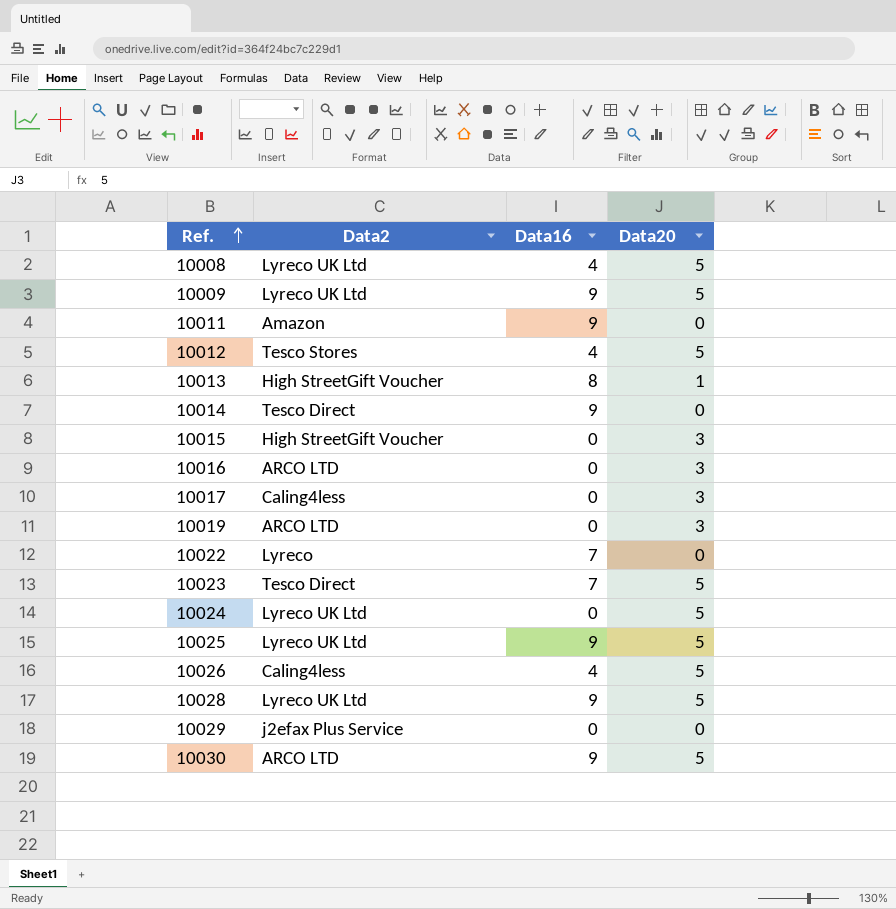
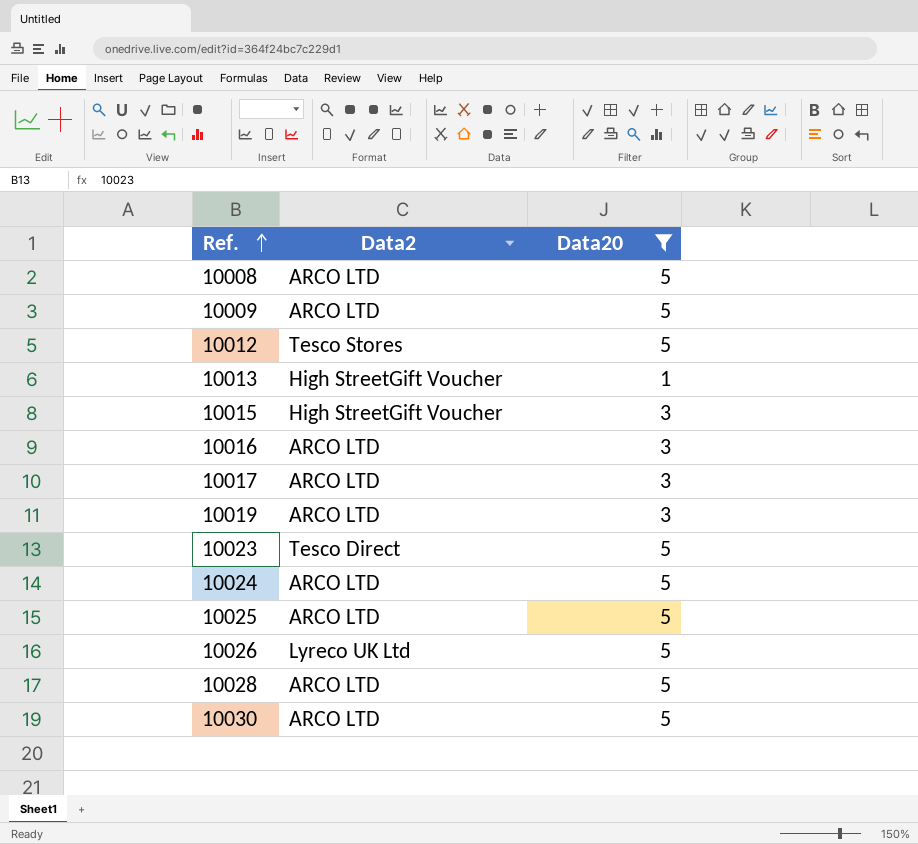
filter: none -> Data20 != 0
column Data16 | position: 3 -> none
10008 | Data2: Lyreco UK Ltd -> ARCO LTD
10009 | Data2: Lyreco UK Ltd -> ARCO LTD
10017 | Data2: Caling4less -> ARCO LTD
10024 | Data2: Lyreco UK Ltd -> ARCO LTD
10025 | Data2: Lyreco UK Ltd -> ARCO LTD
10026 | Data2: Caling4less -> Lyreco UK Ltd
10028 | Data2: Lyreco UK Ltd -> ARCO LTD

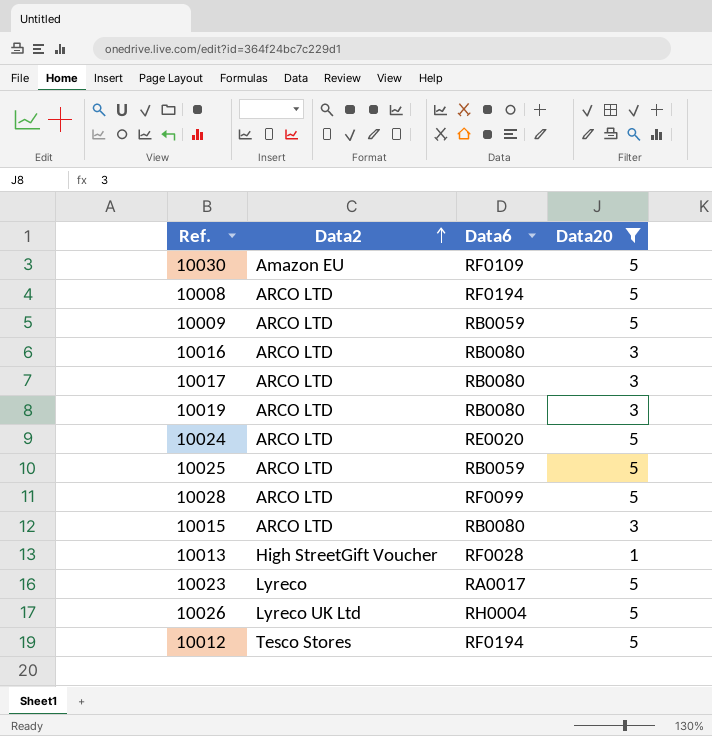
row order: Ref. ascending -> Data2 ascending
column Data6 | position: none -> 3
10030 | Data2: ARCO LTD -> Amazon EU
10015 | Data2: High StreetGift Voucher -> ARCO LTD
10023 | Data2: Tesco Direct -> Lyreco

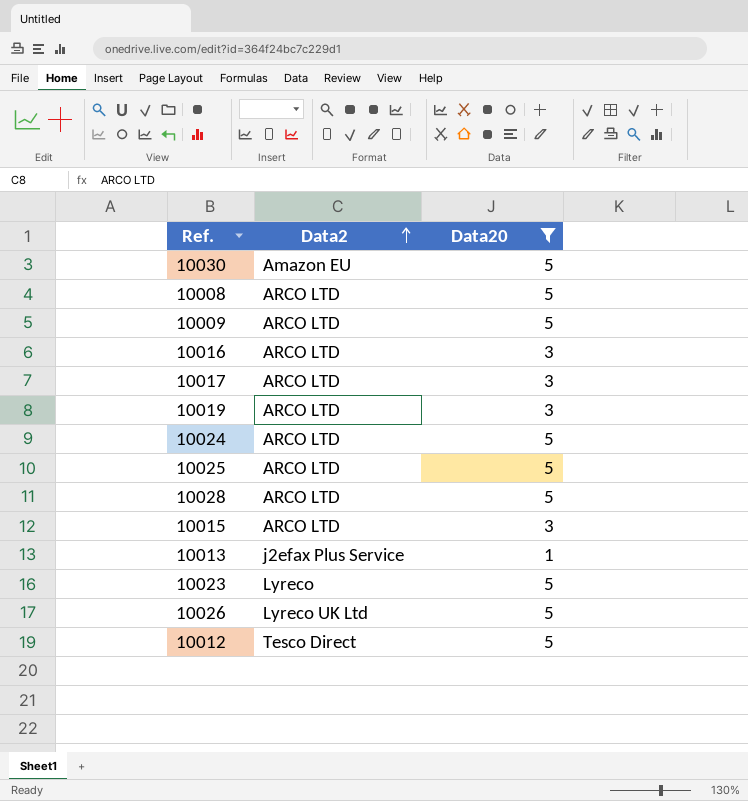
column Data6 | position: 3 -> none
10013 | Data2: High StreetGift Voucher -> j2efax Plus Service
10012 | Data2: Tesco Stores -> Tesco Direct

